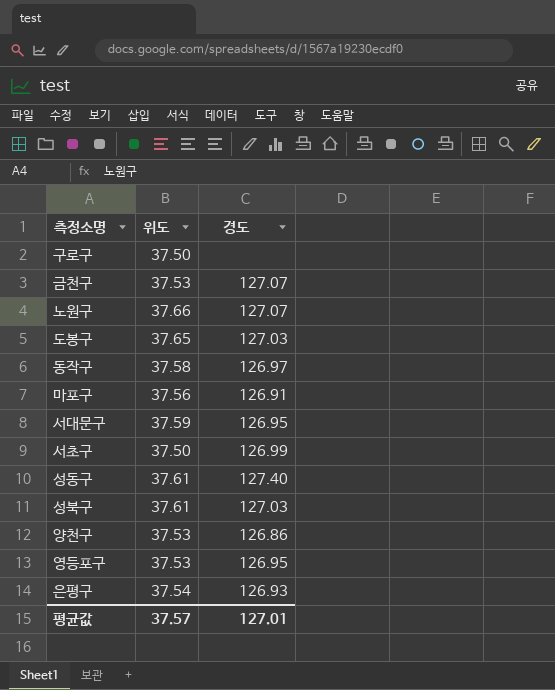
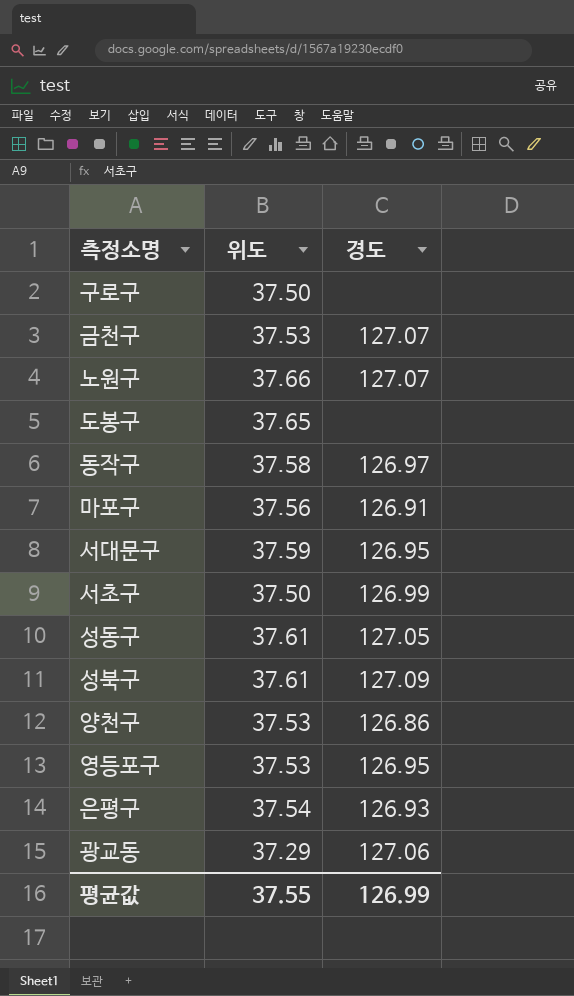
도봉구 | 경도: 127.03 -> none
성동구 | 경도: 127.40 -> 127.05
성북구 | 경도: 127.03 -> 127.09
row 광교동: none -> 37.29 | 127.06
평균값 | 위도: 37.57 -> 37.55
평균값 | 경도: 127.01 -> 126.99

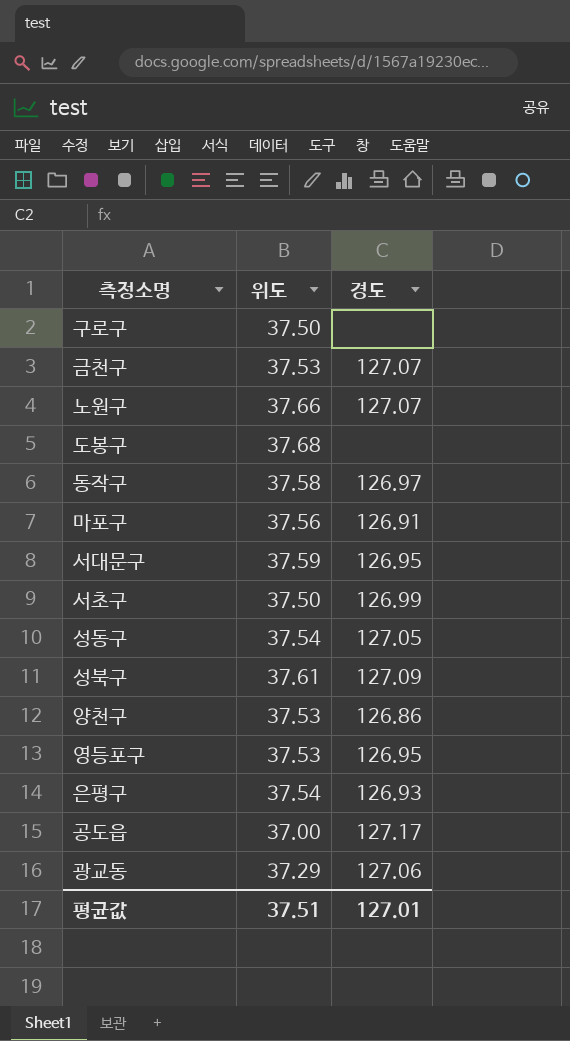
도봉구 | 위도: 37.65 -> 37.68
성동구 | 위도: 37.61 -> 37.54
row 공도읍: none -> 37.00 | 127.17
평균값 | 위도: 37.55 -> 37.51
평균값 | 경도: 126.99 -> 127.01

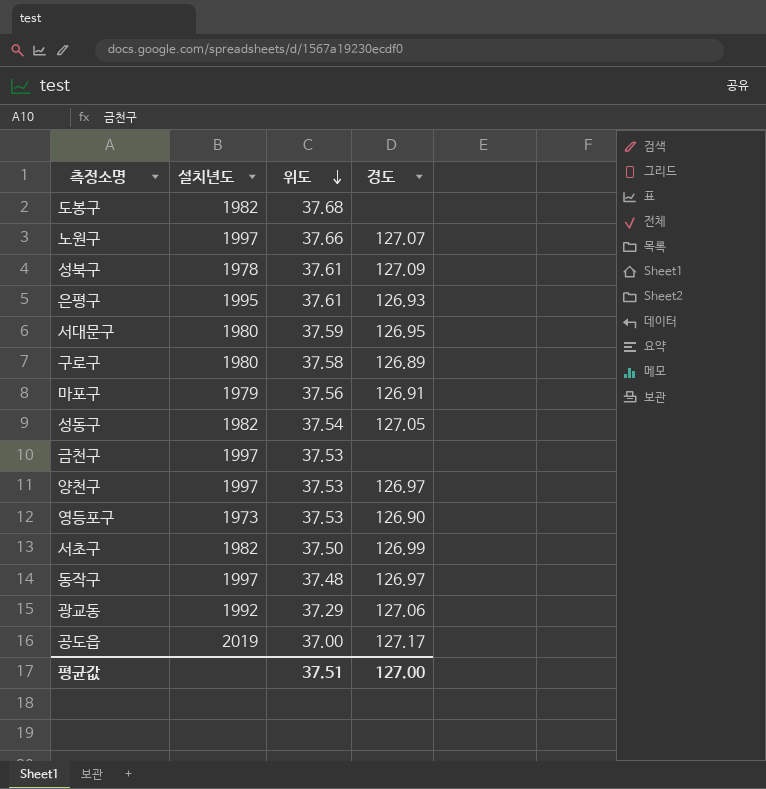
row order: none -> 위도 descending
column 설치년도 | position: none -> 2
은평구 | 위도: 37.54 -> 37.61
구로구 | 위도: 37.50 -> 37.58
구로구 | 경도: none -> 126.89
금천구 | 경도: 127.07 -> none
양천구 | 경도: 126.86 -> 126.97
영등포구 | 경도: 126.95 -> 126.90
동작구 | 위도: 37.58 -> 37.48
평균값 | 경도: 127.01 -> 127.00

